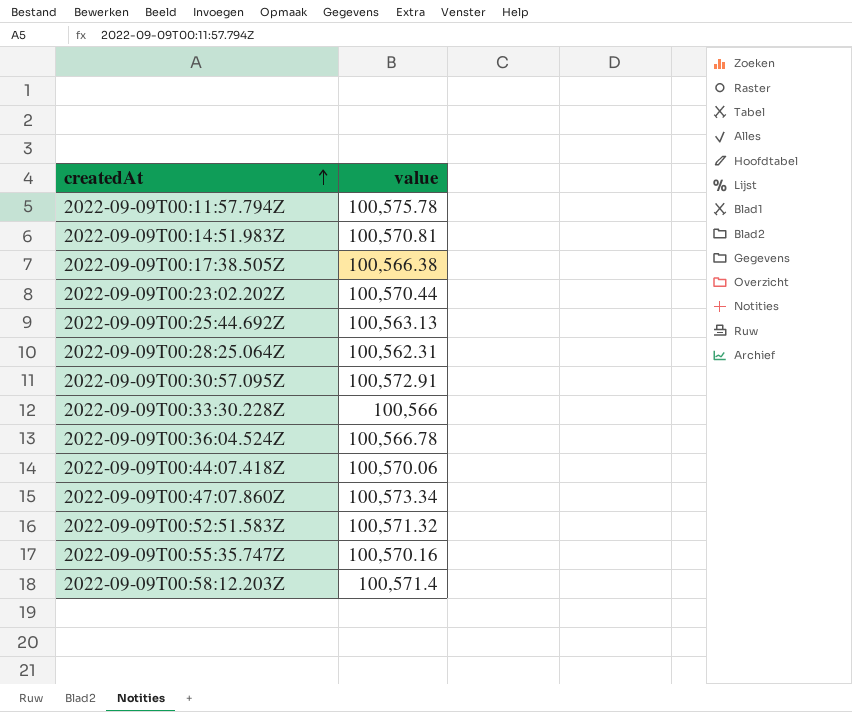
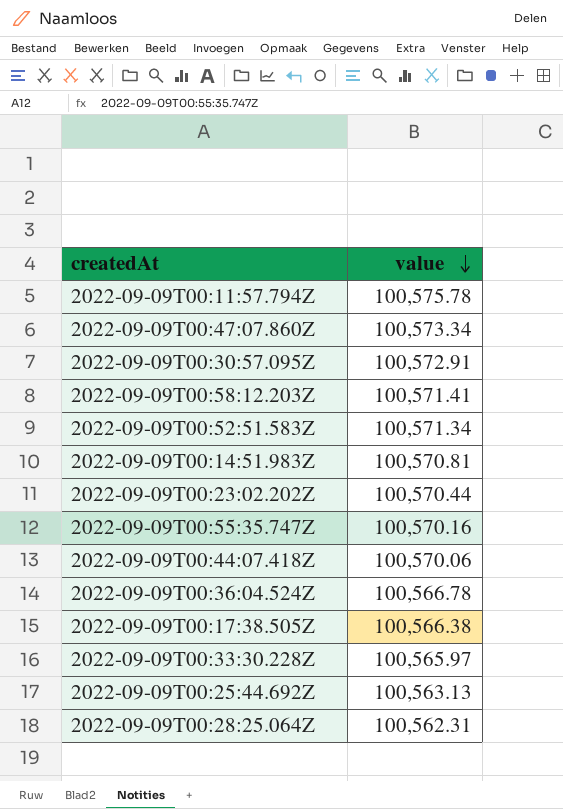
row order: createdAt ascending -> value descending
2022-09-09T00:58:12.203Z | value: 100,571.4 -> 100,571.41
2022-09-09T00:52:51.583Z | value: 100,571.32 -> 100,571.34
2022-09-09T00:33:30.228Z | value: 100,566 -> 100,565.97

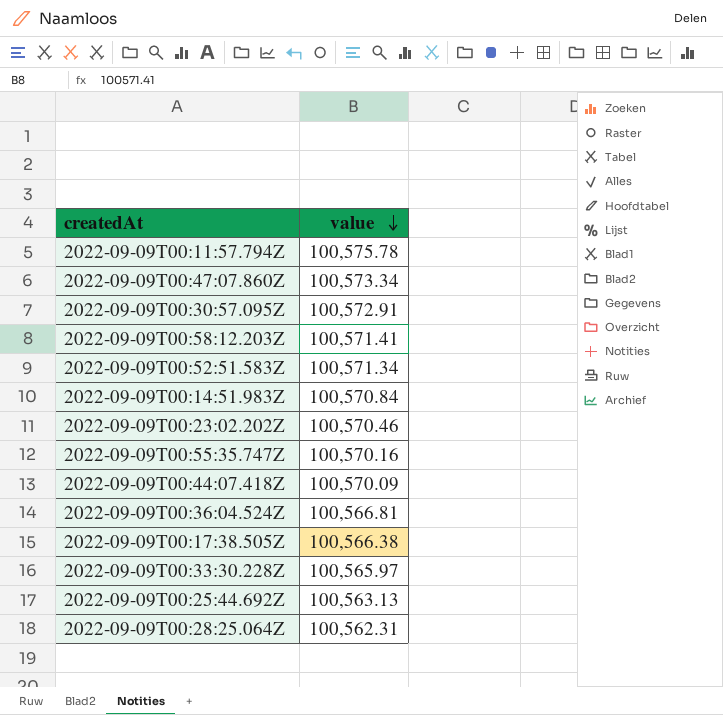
2022-09-09T00:14:51.983Z | value: 100,570.81 -> 100,570.84
2022-09-09T00:23:02.202Z | value: 100,570.44 -> 100,570.46
2022-09-09T00:44:07.418Z | value: 100,570.06 -> 100,570.09
2022-09-09T00:36:04.524Z | value: 100,566.78 -> 100,566.81

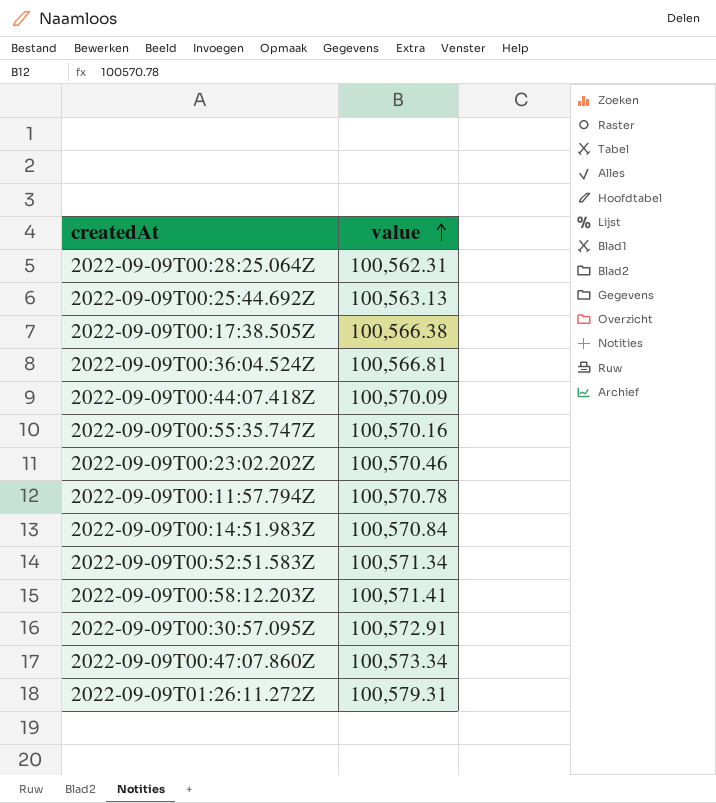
row order: value descending -> value ascending
row 2022-09-09T00:33:30.228Z: 100,565.97 -> none
2022-09-09T00:11:57.794Z | value: 100,575.78 -> 100,570.78
row 2022-09-09T01:26:11.272Z: none -> 100,579.31

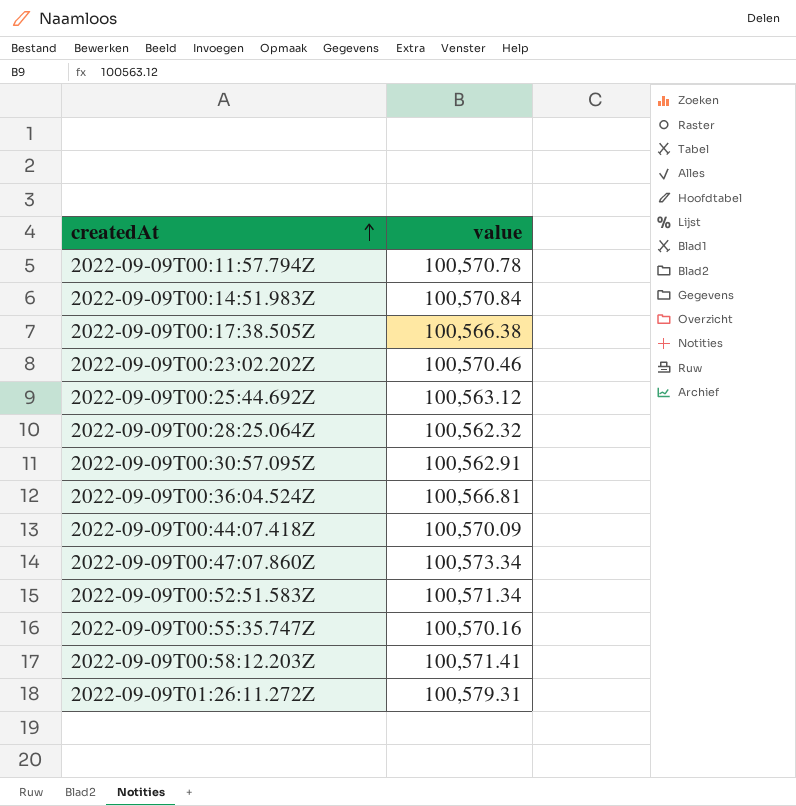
row order: value ascending -> createdAt ascending
2022-09-09T00:25:44.692Z | value: 100,563.13 -> 100,563.12
2022-09-09T00:28:25.064Z | value: 100,562.31 -> 100,562.32
2022-09-09T00:30:57.095Z | value: 100,572.91 -> 100,562.91

